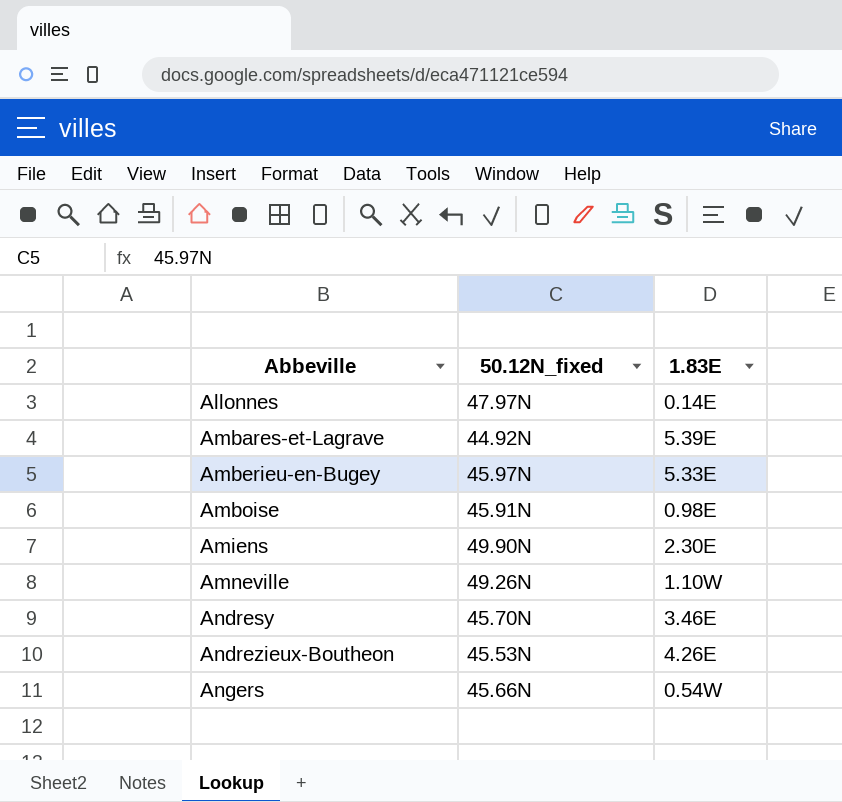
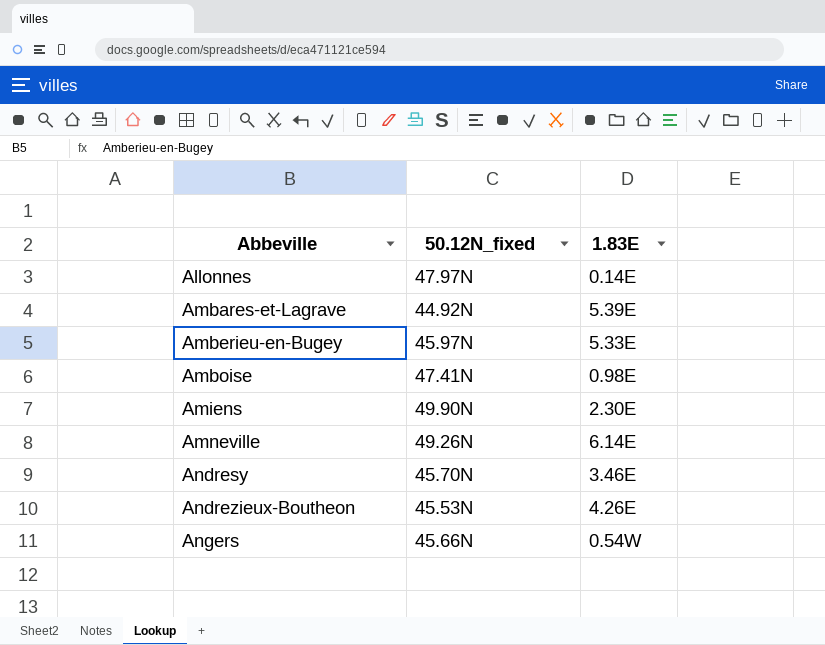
Amboise | 50.12N_fixed: 45.91N -> 47.41N
Amneville | 1.83E: 1.10W -> 6.14E

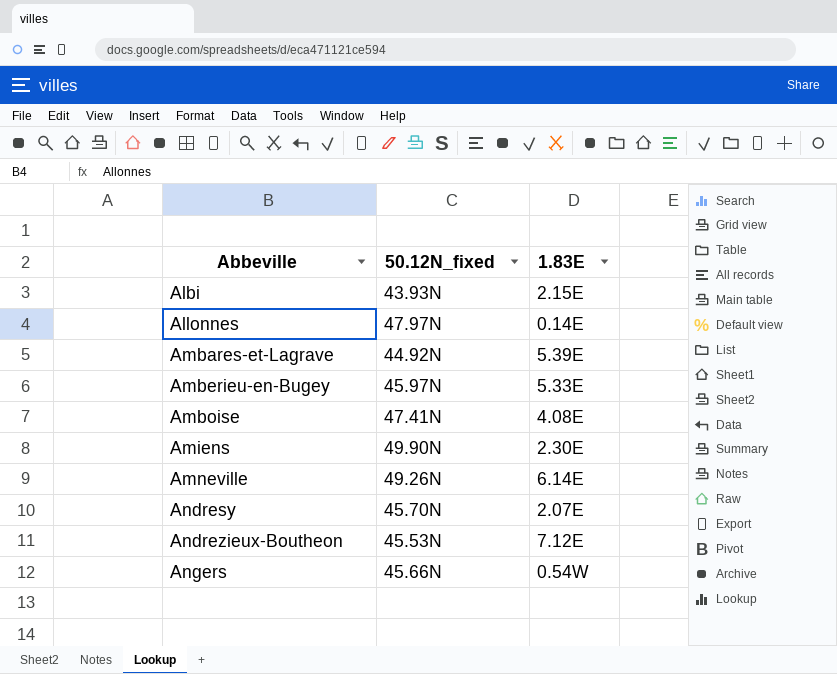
row Albi: none -> 43.93N | 2.15E
Amboise | 1.83E: 0.98E -> 4.08E
Andresy | 1.83E: 3.46E -> 2.07E
Andrezieux-Boutheon | 1.83E: 4.26E -> 7.12E

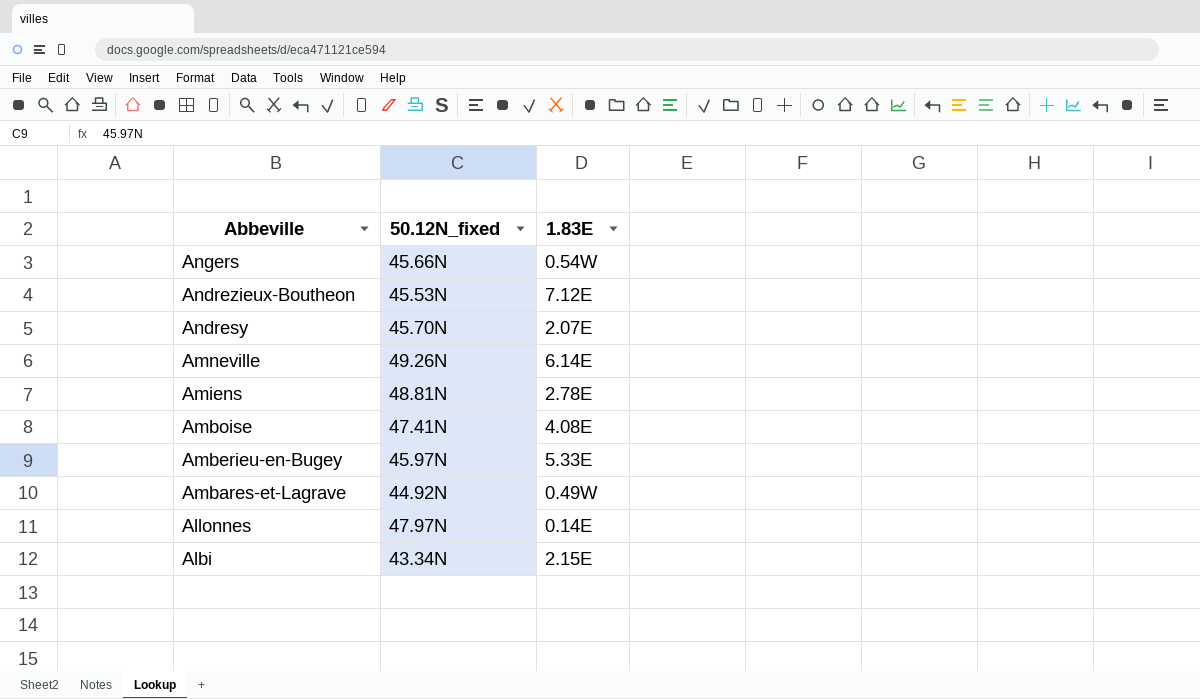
row order: Abbeville ascending -> Abbeville descending
Amiens | 50.12N_fixed: 49.90N -> 48.81N
Amiens | 1.83E: 2.30E -> 2.78E
Ambares-et-Lagrave | 1.83E: 5.39E -> 0.49W
Albi | 50.12N_fixed: 43.93N -> 43.34N

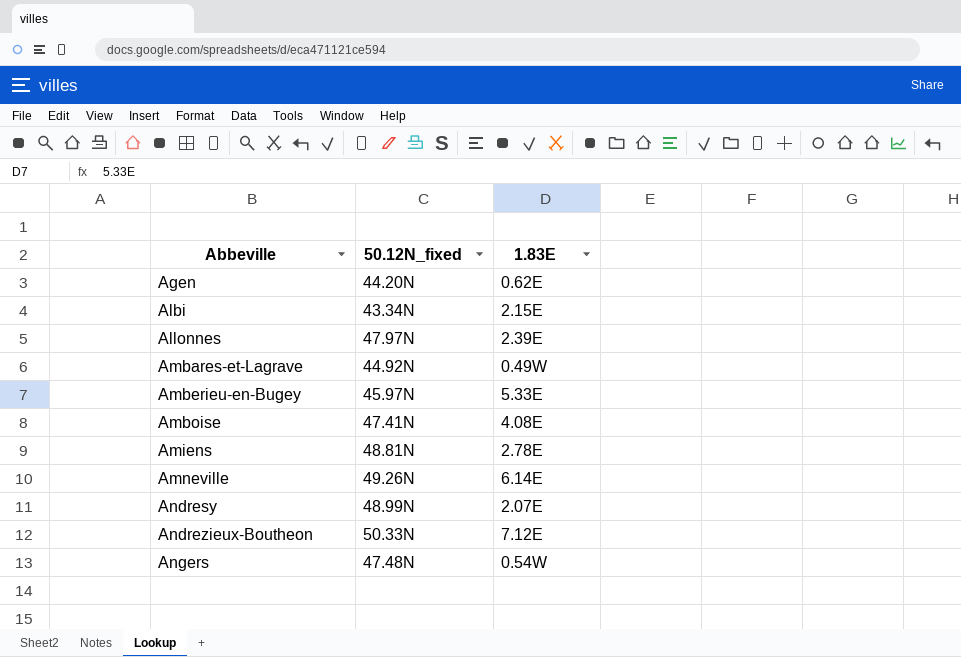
row order: Abbeville descending -> Abbeville ascending
row Agen: none -> 44.20N | 0.62E
Allonnes | 1.83E: 0.14E -> 2.39E
Andresy | 50.12N_fixed: 45.70N -> 48.99N
Andrezieux-Boutheon | 50.12N_fixed: 45.53N -> 50.33N
Angers | 50.12N_fixed: 45.66N -> 47.48N

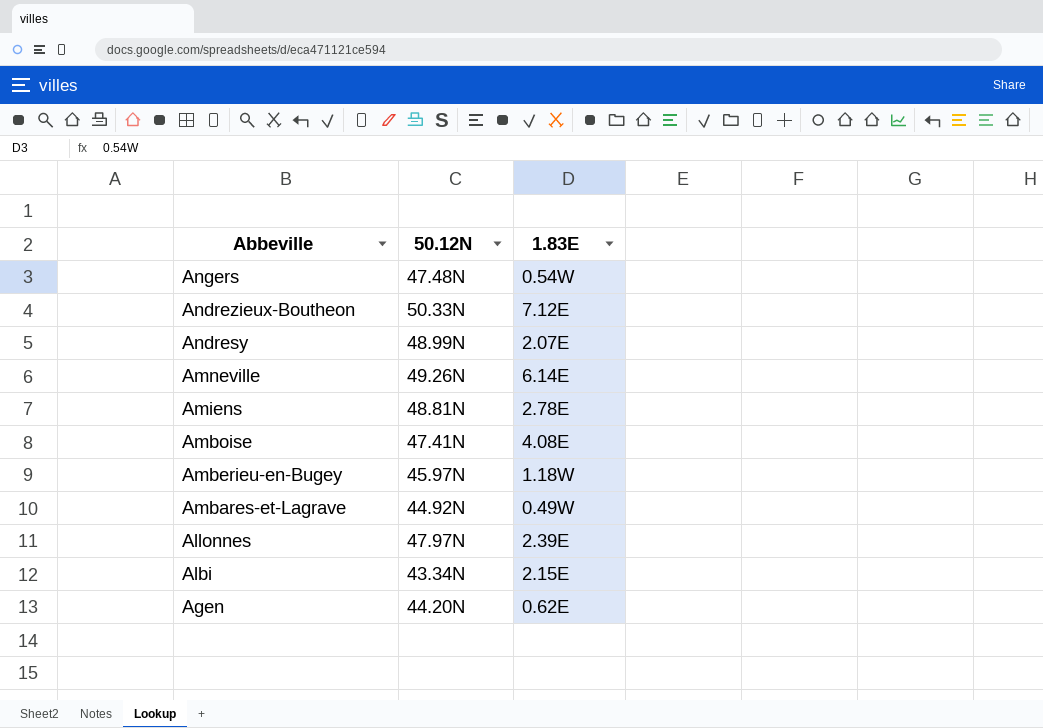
row order: Abbeville ascending -> Abbeville descending
column name: 50.12N_fixed -> 50.12N
Amberieu-en-Bugey | 1.83E: 5.33E -> 1.18W

